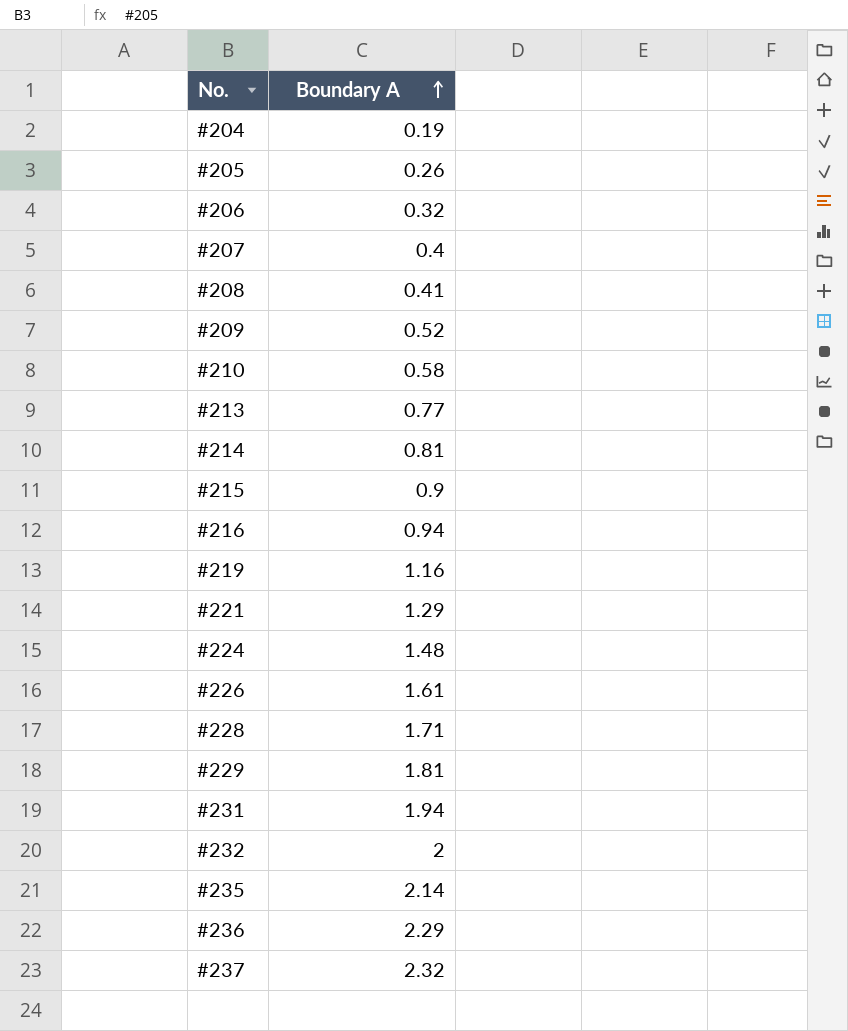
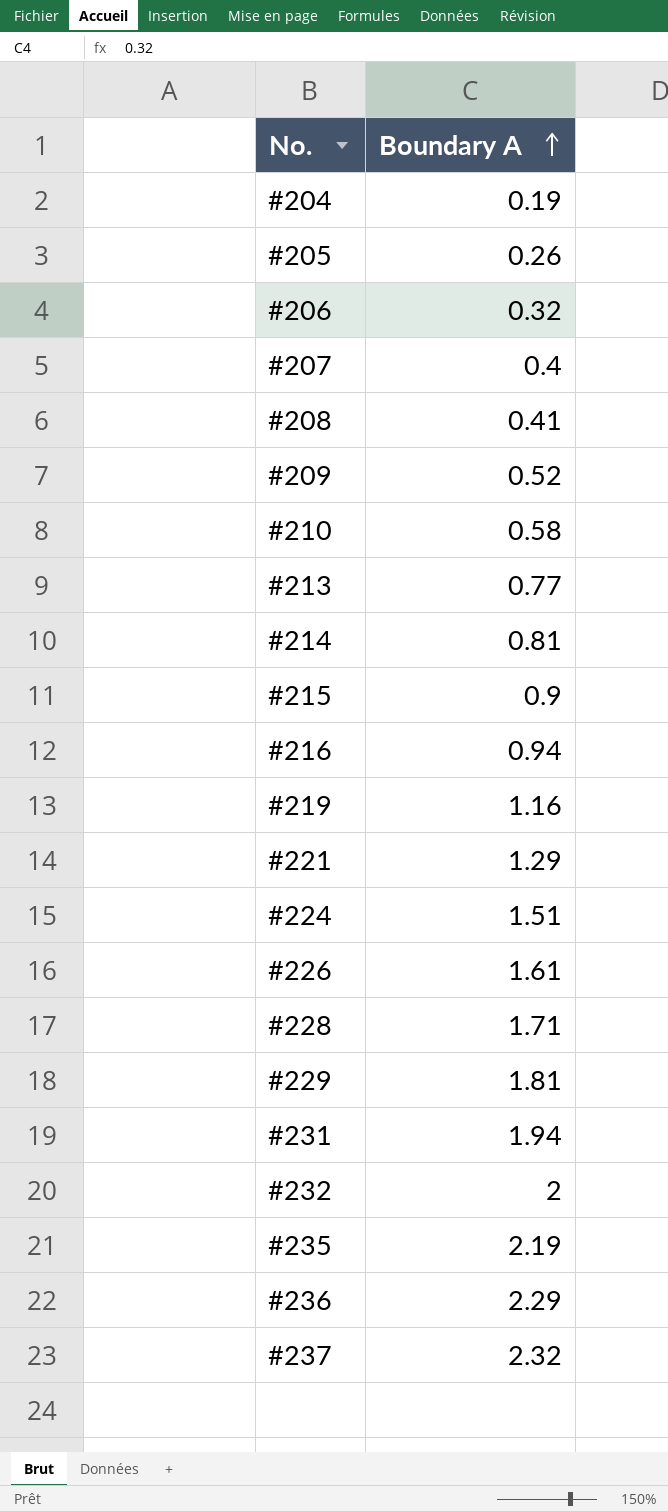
#224 | Boundary A: 1.48 -> 1.51
#235 | Boundary A: 2.14 -> 2.19

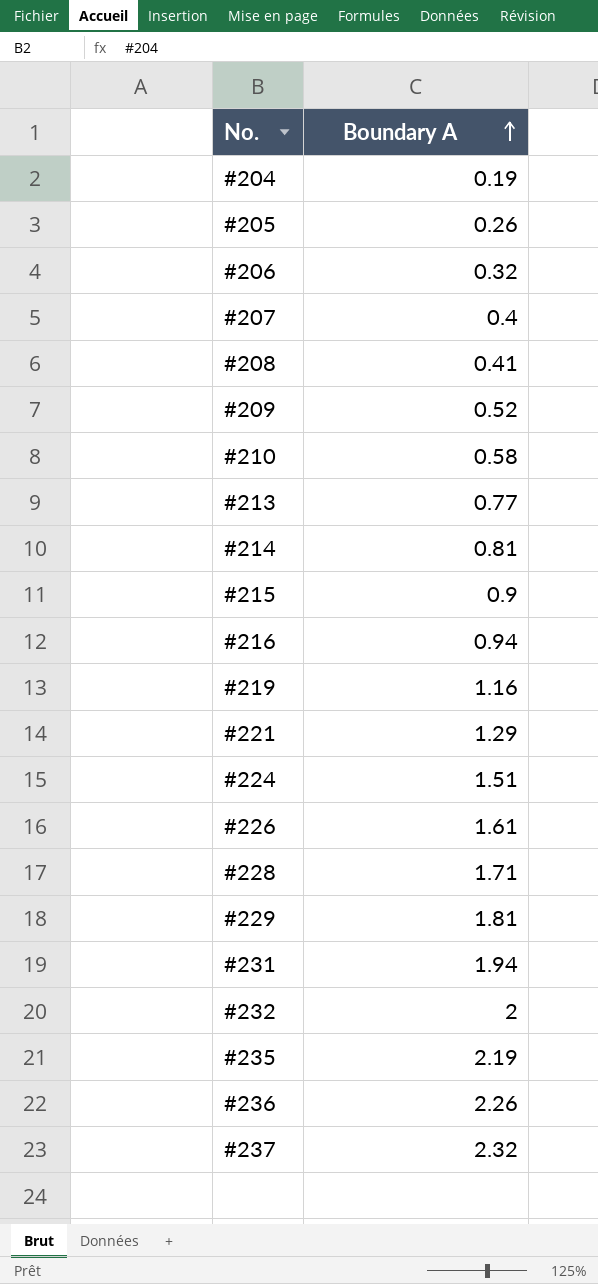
#236 | Boundary A: 2.29 -> 2.26

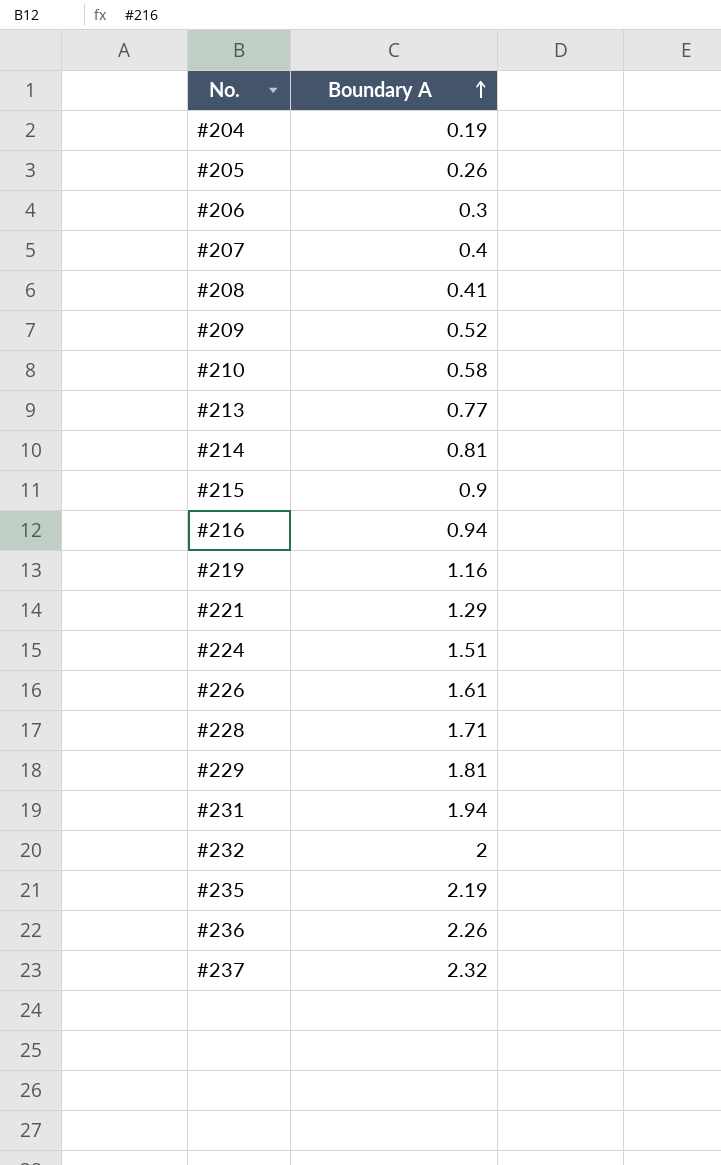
#206 | Boundary A: 0.32 -> 0.3

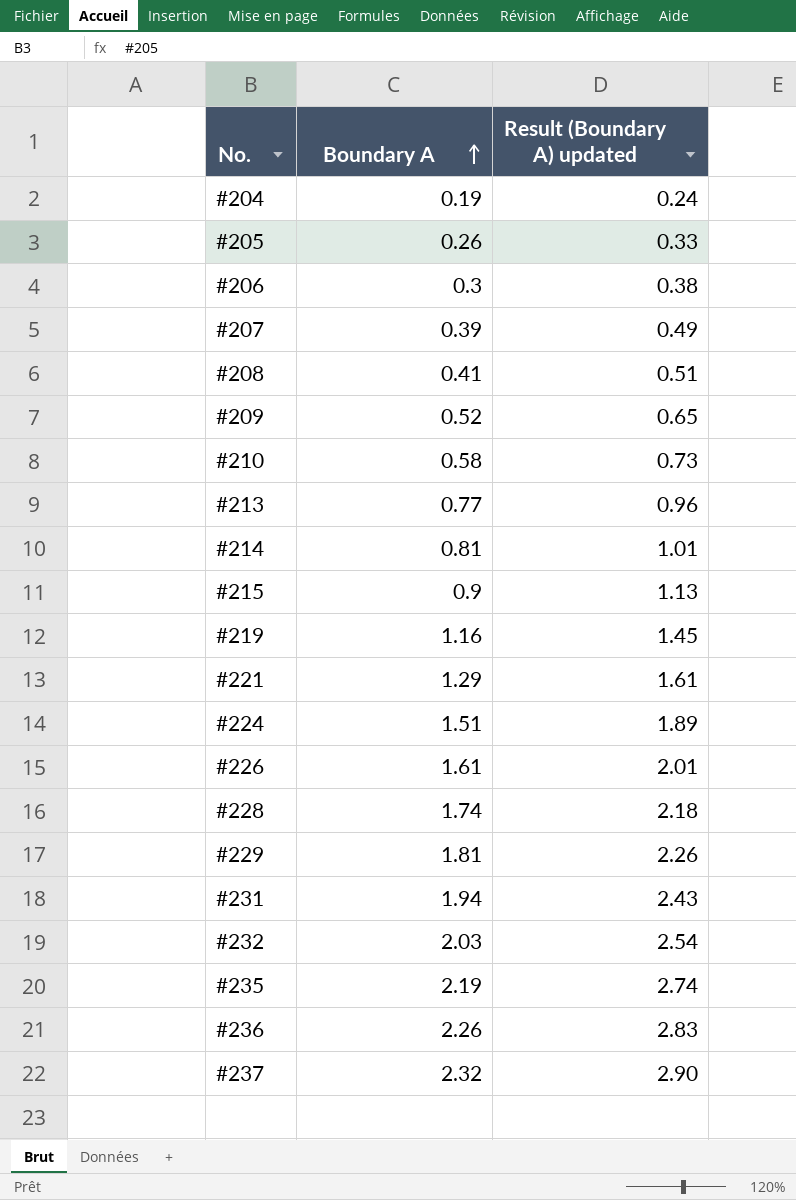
column Result (Boundary A) updated | formula: none -> [Boundary A] * 1.25
row #216: 0.94 -> none
#207 | Boundary A: 0.4 -> 0.39
#228 | Boundary A: 1.71 -> 1.74
#232 | Boundary A: 2 -> 2.03

